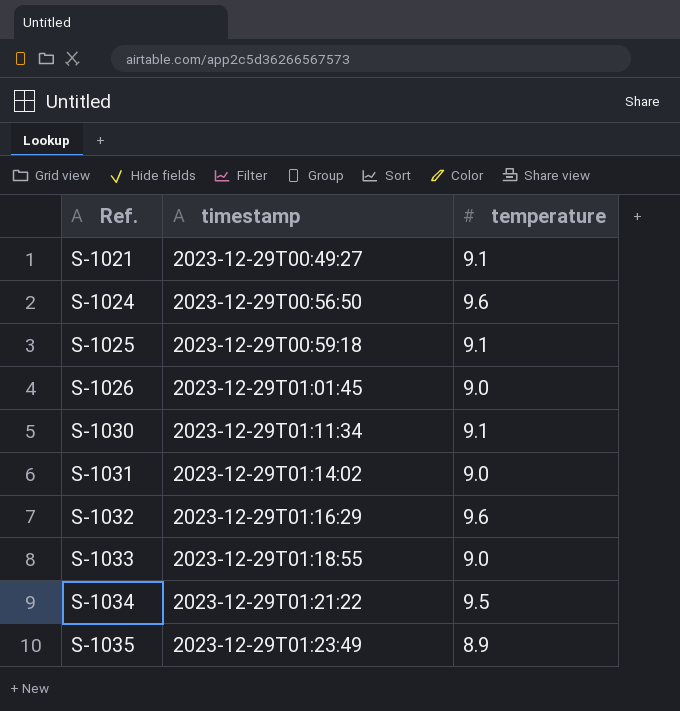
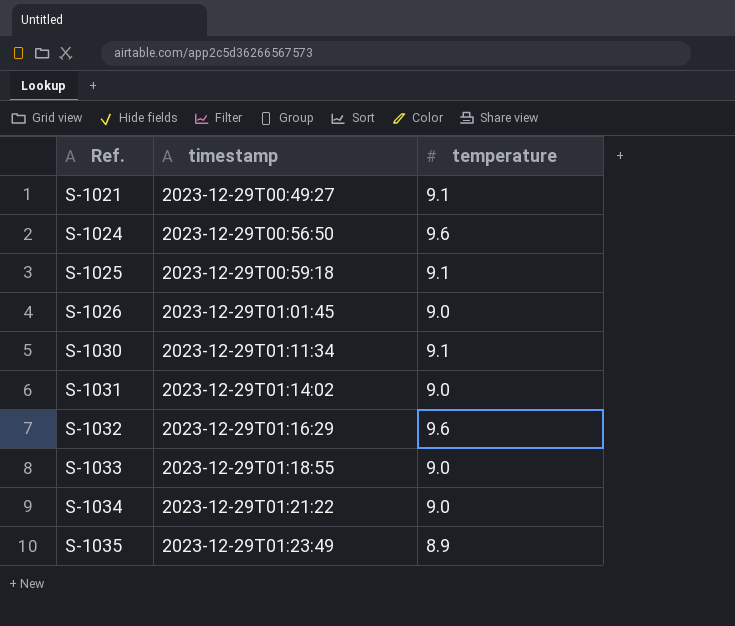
S-1034 | temperature: 9.5 -> 9.0

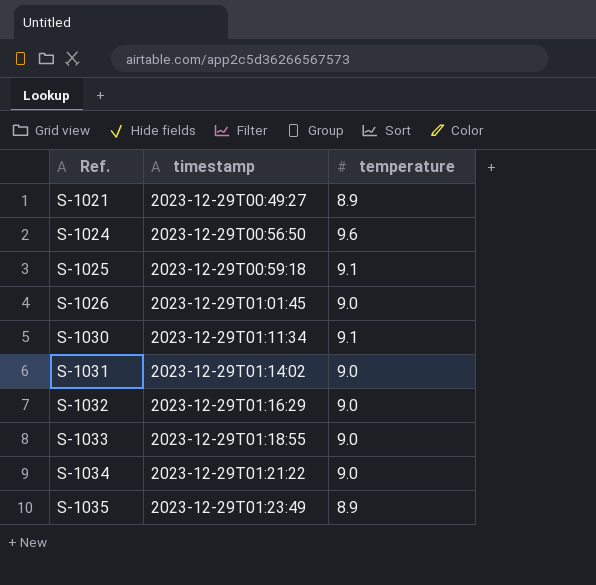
S-1021 | temperature: 9.1 -> 8.9
S-1032 | temperature: 9.6 -> 9.0

